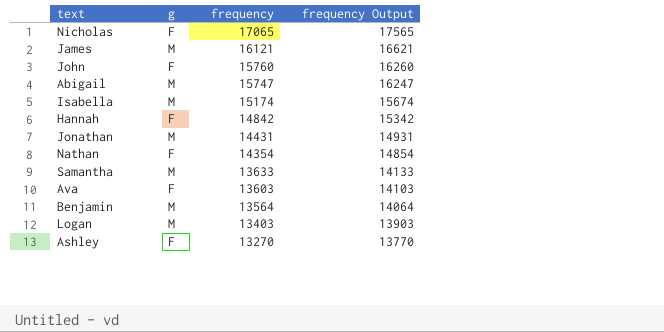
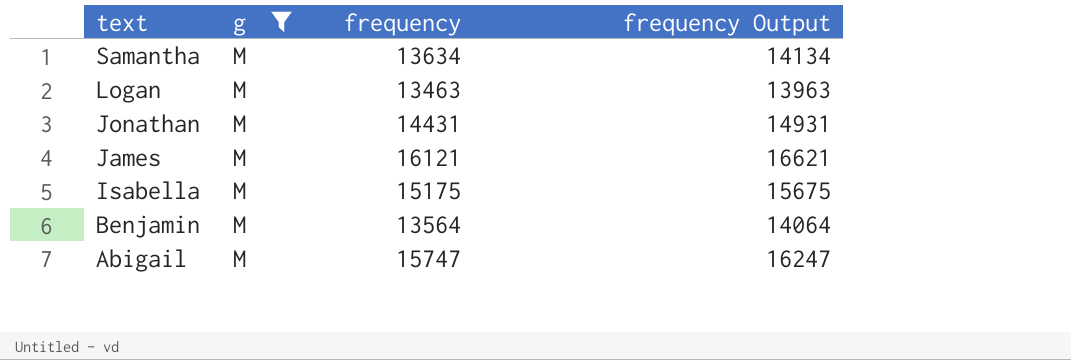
filter: none -> g = M
row order: frequency descending -> text descending
Samantha | frequency: 13633 -> 13634
Samantha | frequency Output: 14133 -> 14134
Logan | frequency: 13403 -> 13463
Logan | frequency Output: 13903 -> 13963
Isabella | frequency: 15174 -> 15175
Isabella | frequency Output: 15674 -> 15675

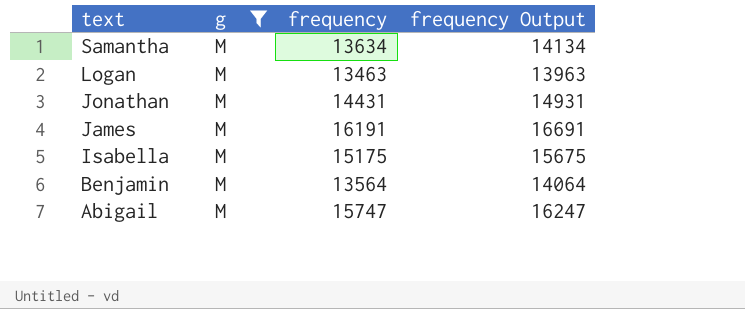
James | frequency: 16121 -> 16191
James | frequency Output: 16621 -> 16691

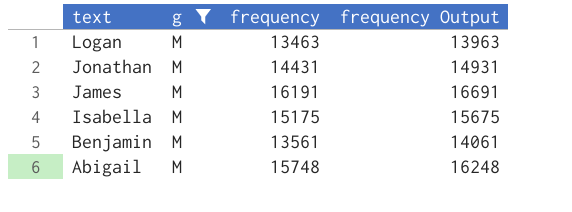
row Samantha: M | 13634 | 14134 -> none
Benjamin | frequency: 13564 -> 13561
Benjamin | frequency Output: 14064 -> 14061
Abigail | frequency: 15747 -> 15748
Abigail | frequency Output: 16247 -> 16248

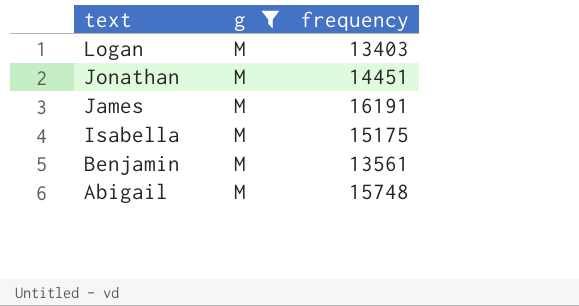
column frequency Output | formula: [frequency] + 500 -> none
Logan | frequency: 13463 -> 13403
Jonathan | frequency: 14431 -> 14451

